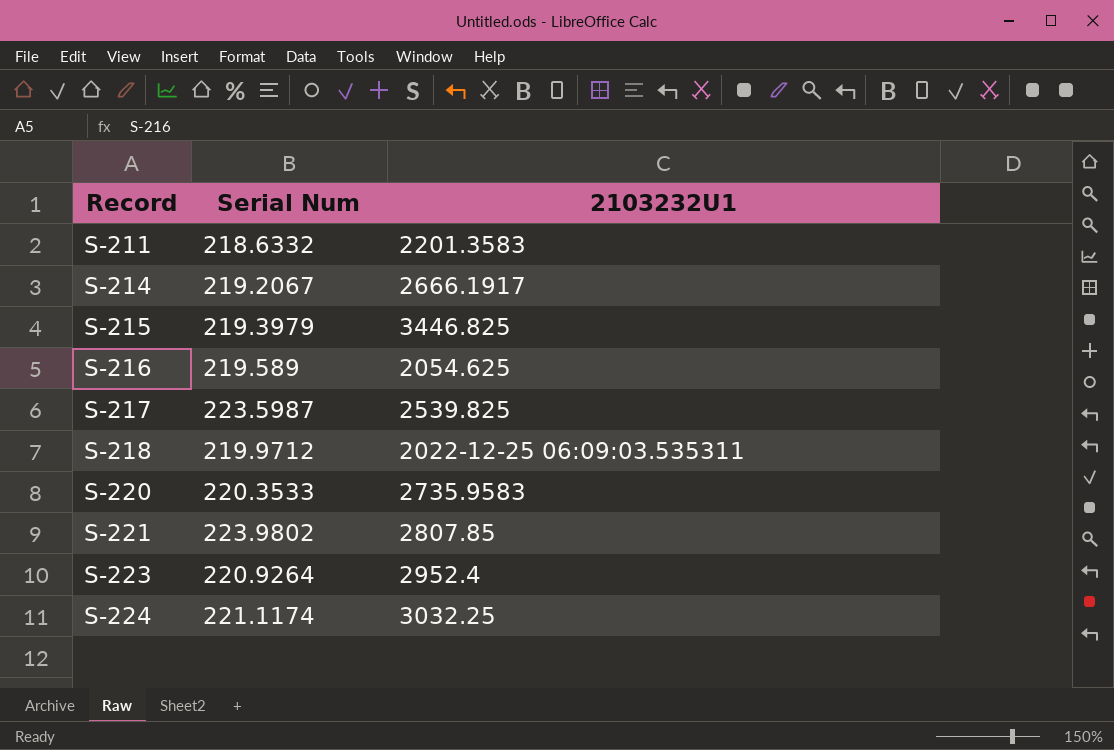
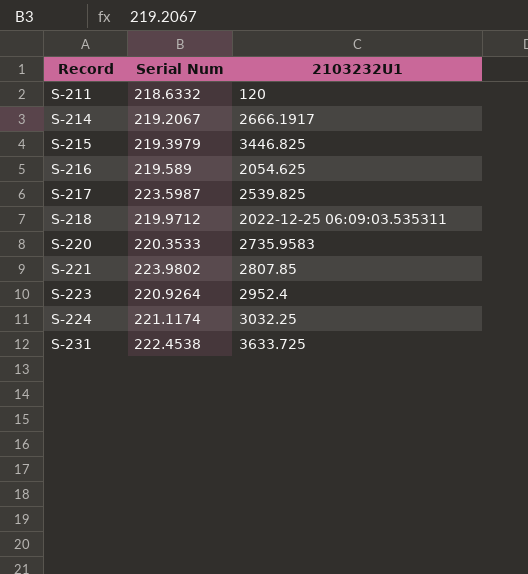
S-211 | 2103232U1: 2201.3583 -> 120
row S-231: none -> 222.4538 | 3633.725

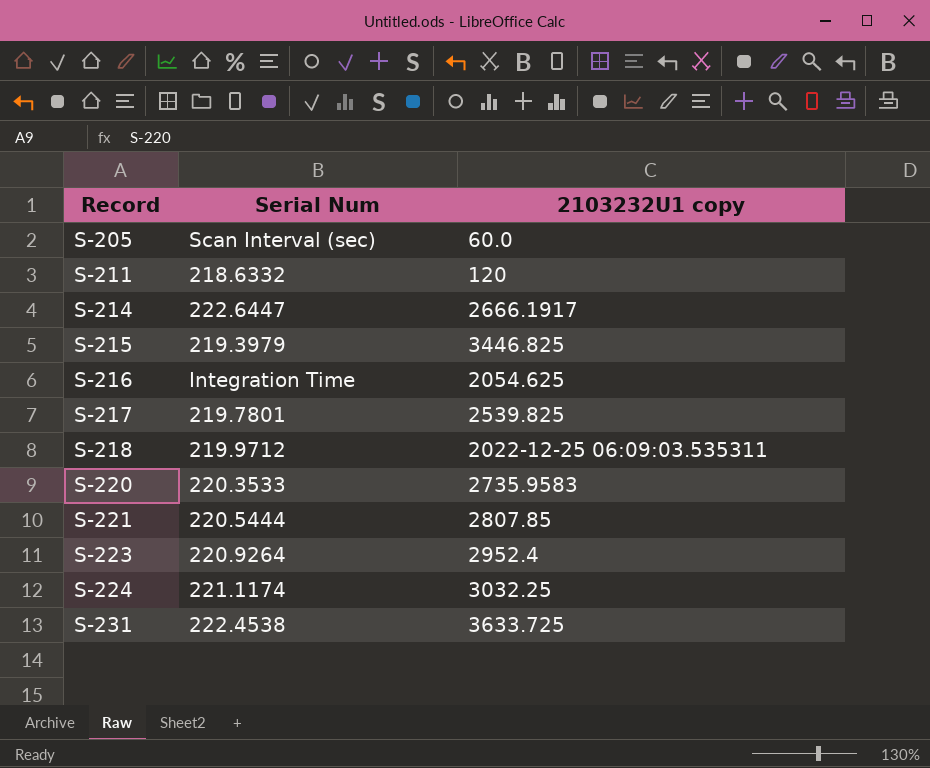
column name: 2103232U1 -> 2103232U1 copy
row S-205: none -> Scan Interval (sec) | 60.0
S-214 | Serial Num: 219.2067 -> 222.6447
S-216 | Serial Num: 219.589 -> Integration Time
S-217 | Serial Num: 223.5987 -> 219.7801
S-221 | Serial Num: 223.9802 -> 220.5444

